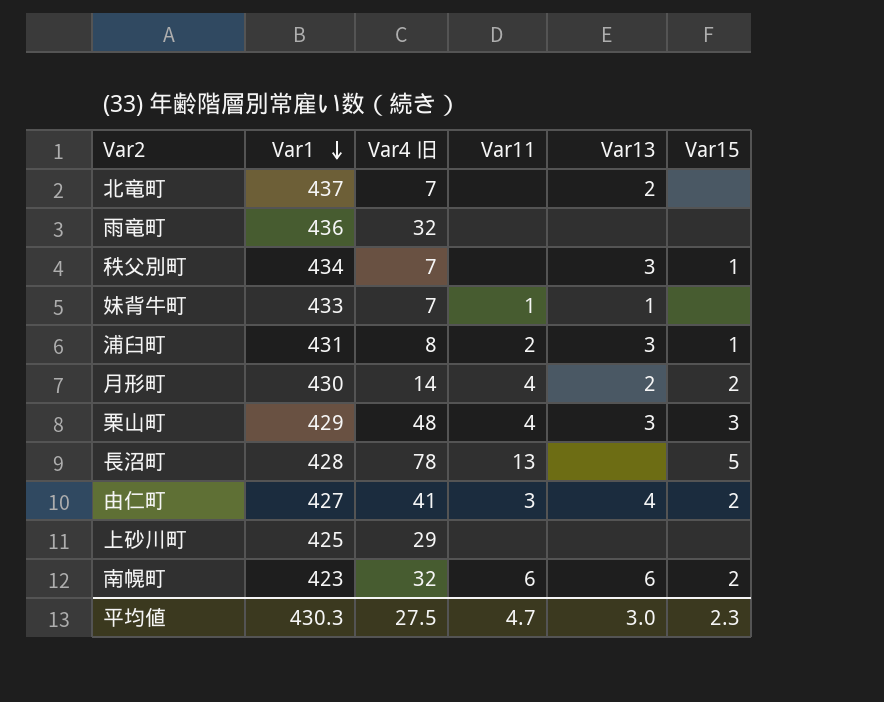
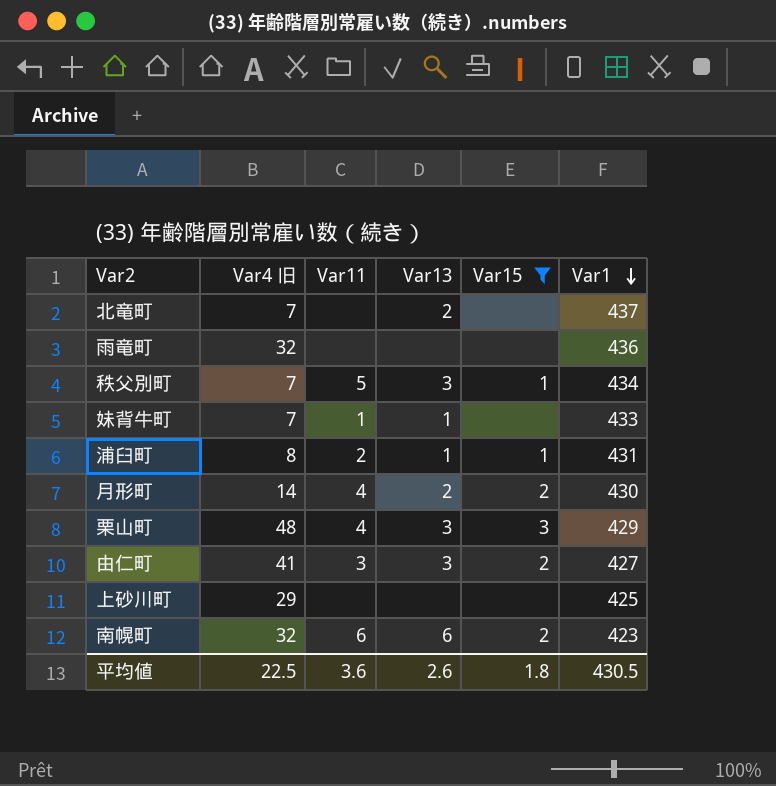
filter: none -> Var15 != 5
column Var1 | position: 2 -> 6
秩父別町 | Var11: none -> 5
浦臼町 | Var13: 3 -> 1
由仁町 | Var13: 4 -> 3
平均値 | Var4 旧: 27.5 -> 22.5
平均値 | Var11: 4.7 -> 3.6
平均値 | Var13: 3.0 -> 2.6
平均値 | Var15: 2.3 -> 1.8
平均値 | Var1: 430.3 -> 430.5

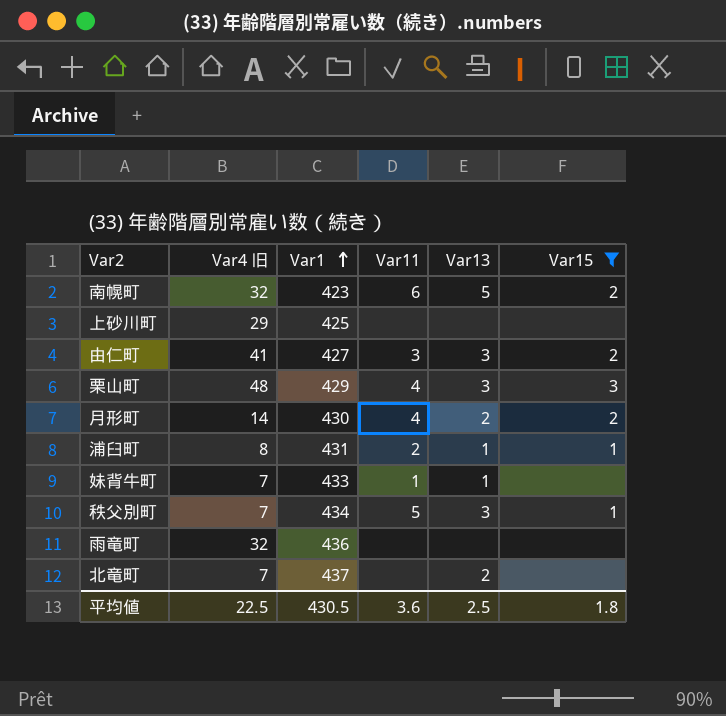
row order: Var1 descending -> Var1 ascending
column Var1 | position: 6 -> 3
南幌町 | Var13: 6 -> 5
平均値 | Var13: 2.6 -> 2.5

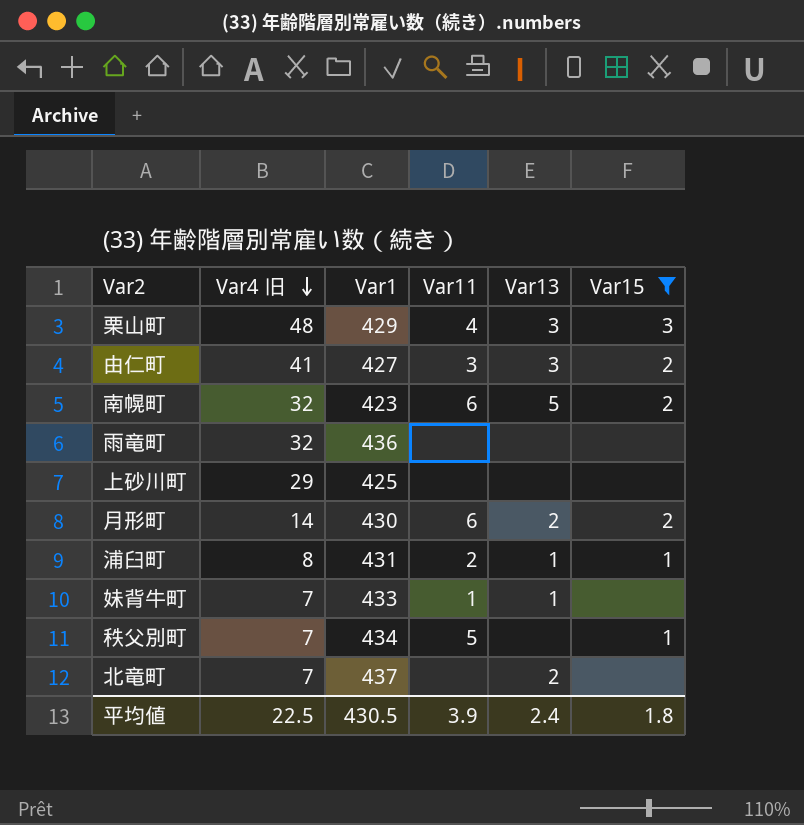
row order: Var1 ascending -> Var4 旧 descending
月形町 | Var11: 4 -> 6
秩父別町 | Var13: 3 -> none
平均値 | Var11: 3.6 -> 3.9
平均値 | Var13: 2.5 -> 2.4

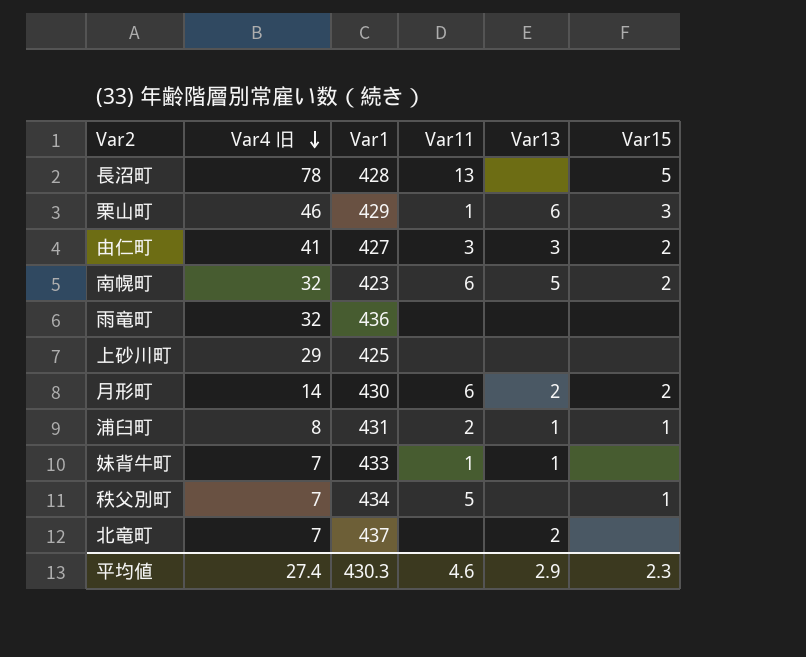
filter: Var15 != 5 -> none
栗山町 | Var4 旧: 48 -> 46
栗山町 | Var11: 4 -> 1
栗山町 | Var13: 3 -> 6
平均値 | Var4 旧: 22.5 -> 27.4
平均値 | Var1: 430.5 -> 430.3
平均値 | Var11: 3.9 -> 4.6
平均値 | Var13: 2.4 -> 2.9
平均値 | Var15: 1.8 -> 2.3

